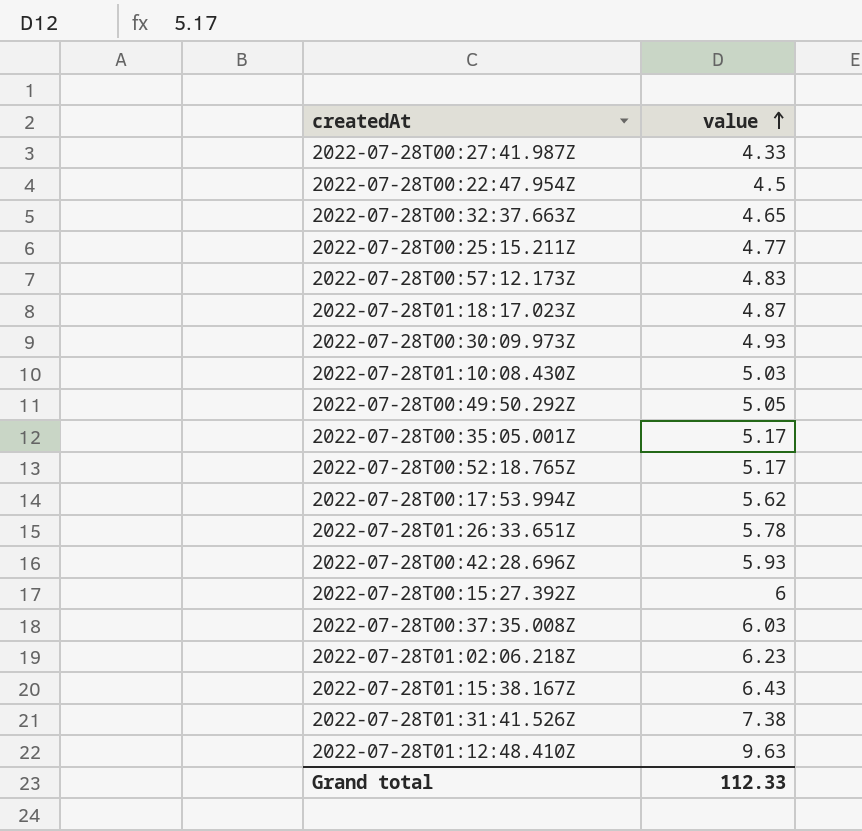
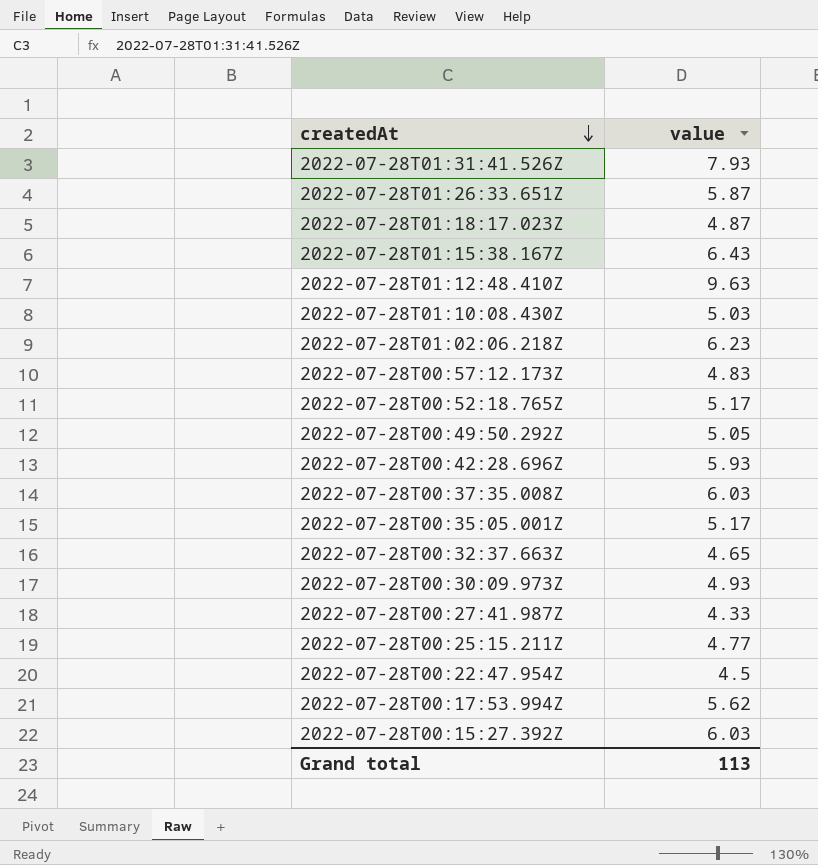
row order: value ascending -> createdAt descending
2022-07-28T01:31:41.526Z | value: 7.38 -> 7.93
2022-07-28T01:26:33.651Z | value: 5.78 -> 5.87
2022-07-28T00:15:27.392Z | value: 6 -> 6.03
Grand total | value: 112.33 -> 113

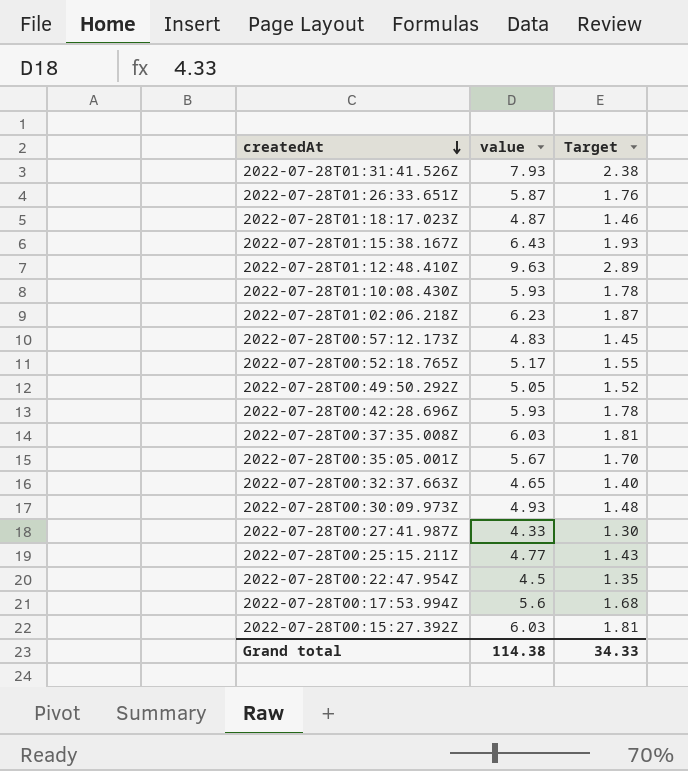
column Target | formula: none -> [value] * 0.3
2022-07-28T01:10:08.430Z | value: 5.03 -> 5.93
2022-07-28T00:35:05.001Z | value: 5.17 -> 5.67
2022-07-28T00:17:53.994Z | value: 5.62 -> 5.6
Grand total | value: 113 -> 114.38

